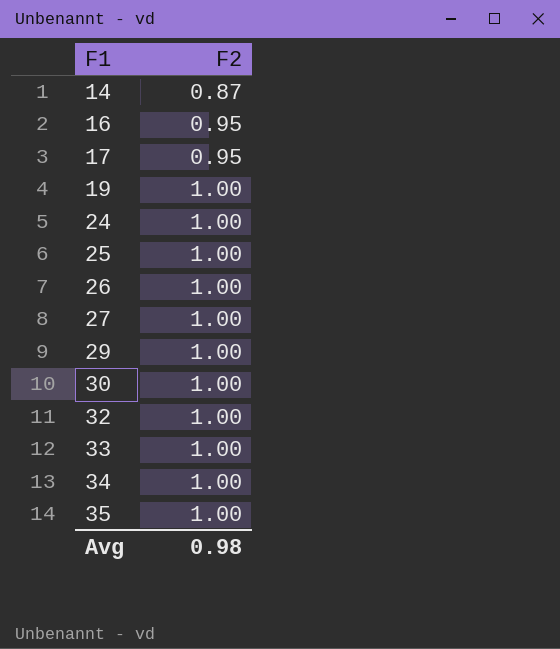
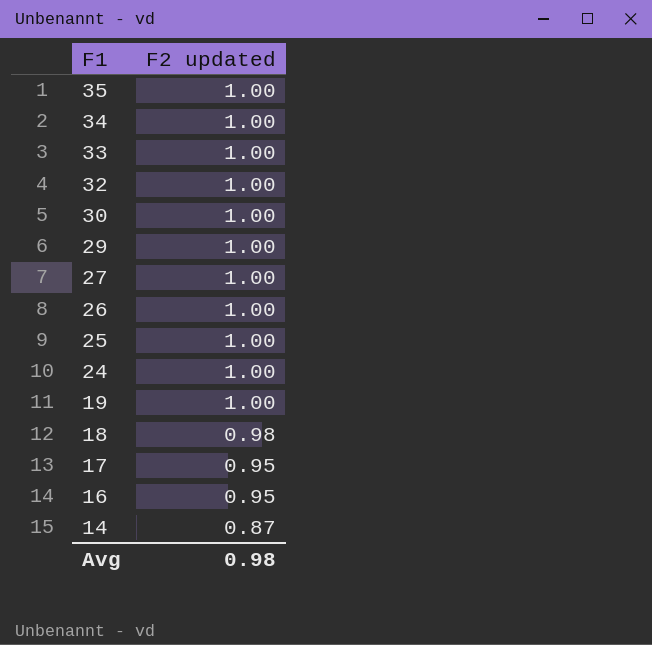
row order: F1 ascending -> F1 descending
column name: F2 -> F2 updated
row 18: none -> 0.98

